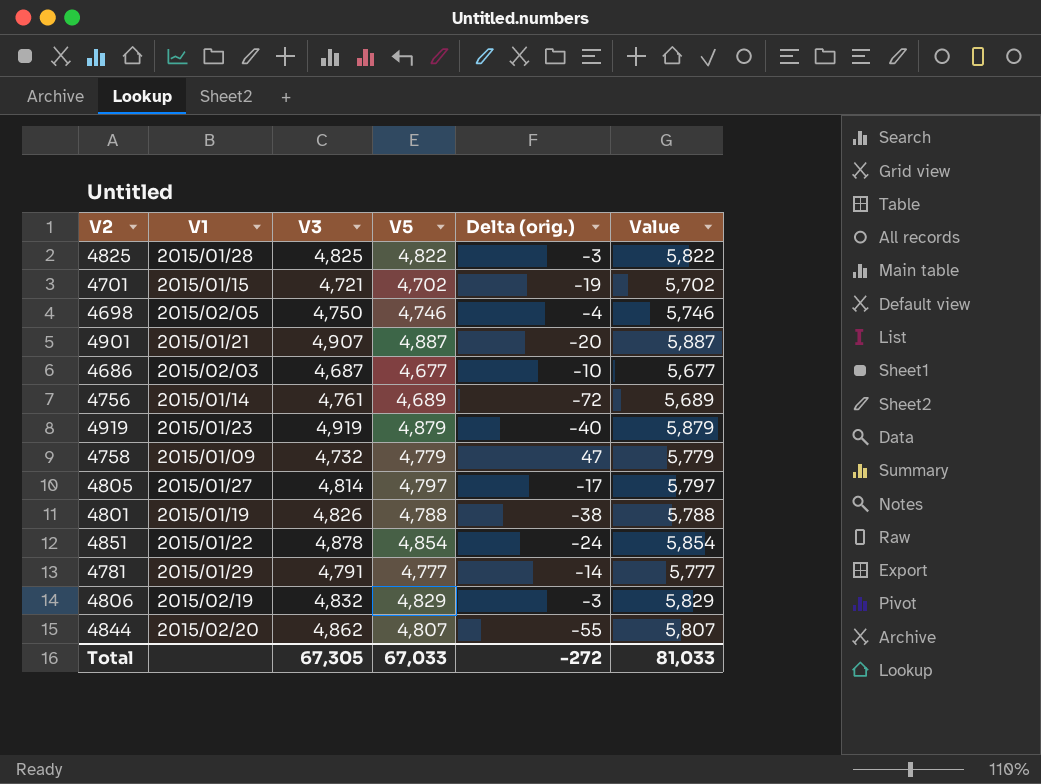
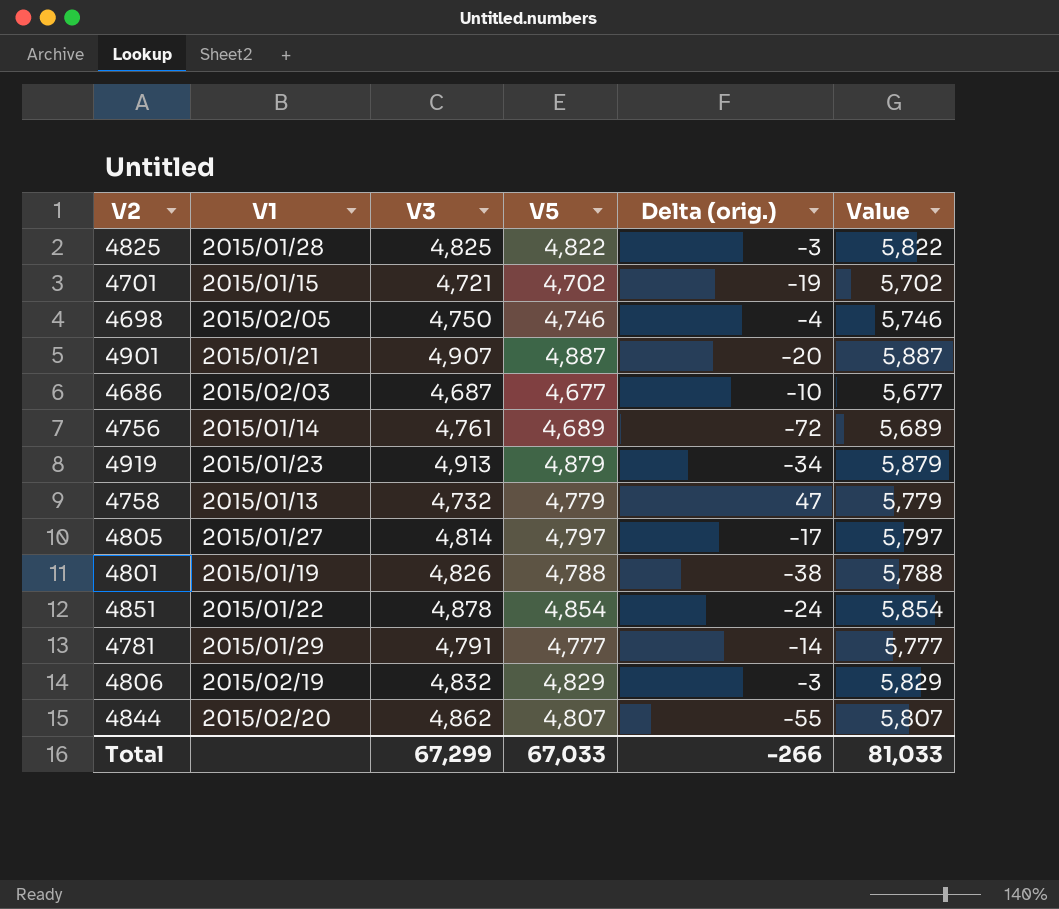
4919 | V3: 4,919 -> 4,913
4919 | Delta (orig.): -40 -> -34
4758 | V1: 2015/01/09 -> 2015/01/13
Total | V3: 67,305 -> 67,299
Total | Delta (orig.): -272 -> -266

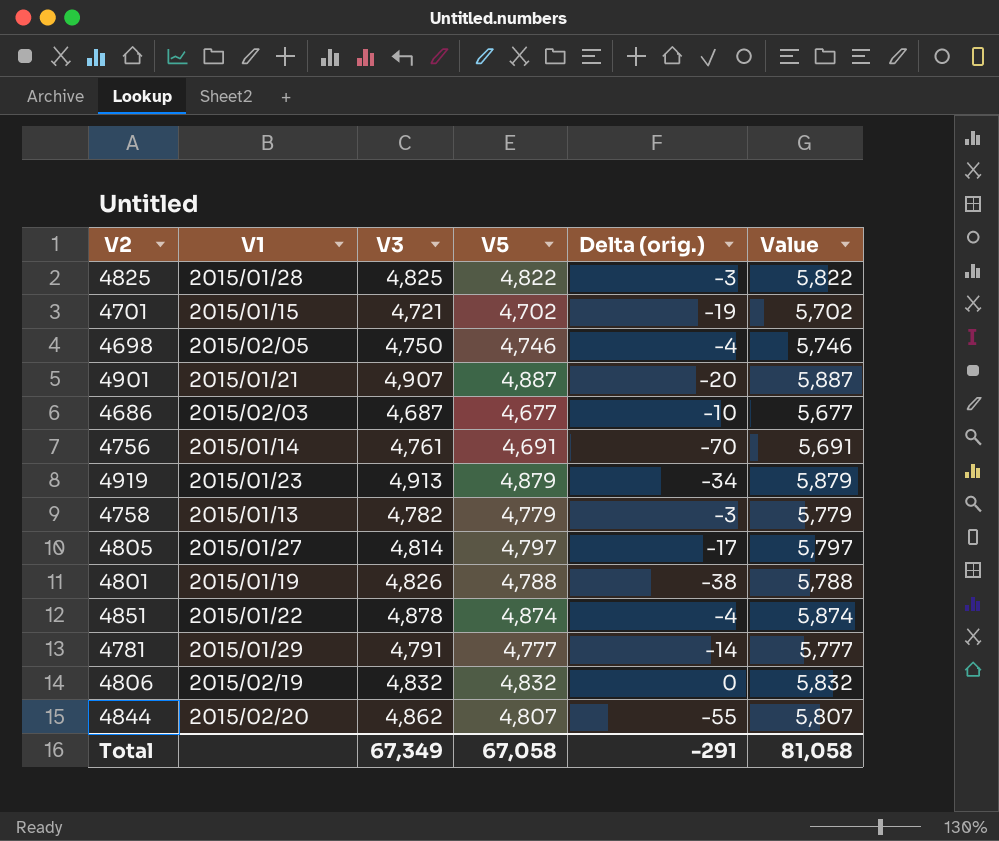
4756 | V5: 4,689 -> 4,691
4756 | Delta (orig.): -72 -> -70
4756 | Value: 5,689 -> 5,691
4758 | V3: 4,732 -> 4,782
4758 | Delta (orig.): 47 -> -3
4851 | V5: 4,854 -> 4,874
4851 | Delta (orig.): -24 -> -4
4851 | Value: 5,854 -> 5,874
4806 | V5: 4,829 -> 4,832
4806 | Delta (orig.): -3 -> 0
4806 | Value: 5,829 -> 5,832
Total | V3: 67,299 -> 67,349
Total | V5: 67,033 -> 67,058
Total | Delta (orig.): -266 -> -291
Total | Value: 81,033 -> 81,058

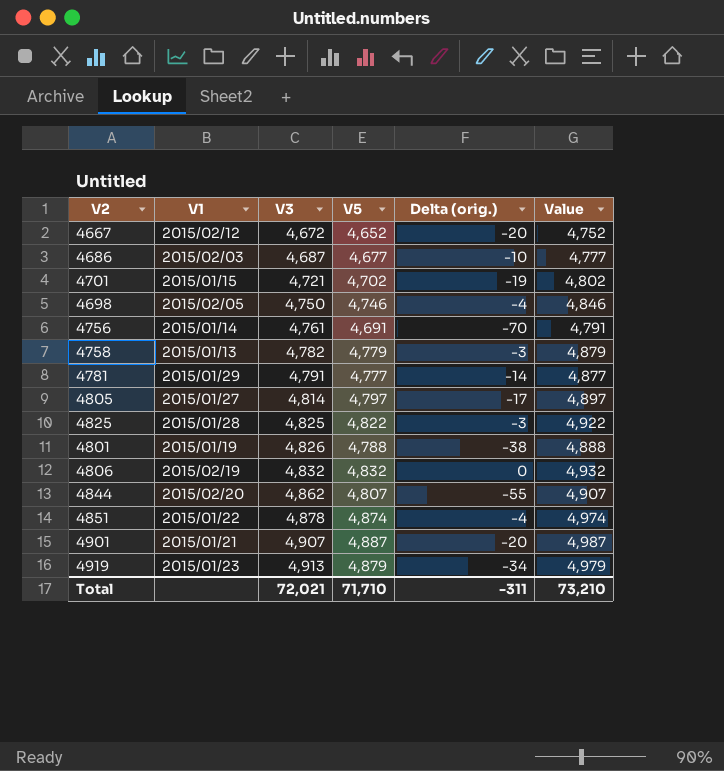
row order: none -> V3 ascending
column Value | formula: [V5] + 1000 -> [V5] + 100
row 4667: none -> 2015/02/12 | 4,672 | 4,652 | -20 | 4,752
Total | V3: 67,349 -> 72,021
Total | V5: 67,058 -> 71,710
Total | Delta (orig.): -291 -> -311
Total | Value: 81,058 -> 73,210

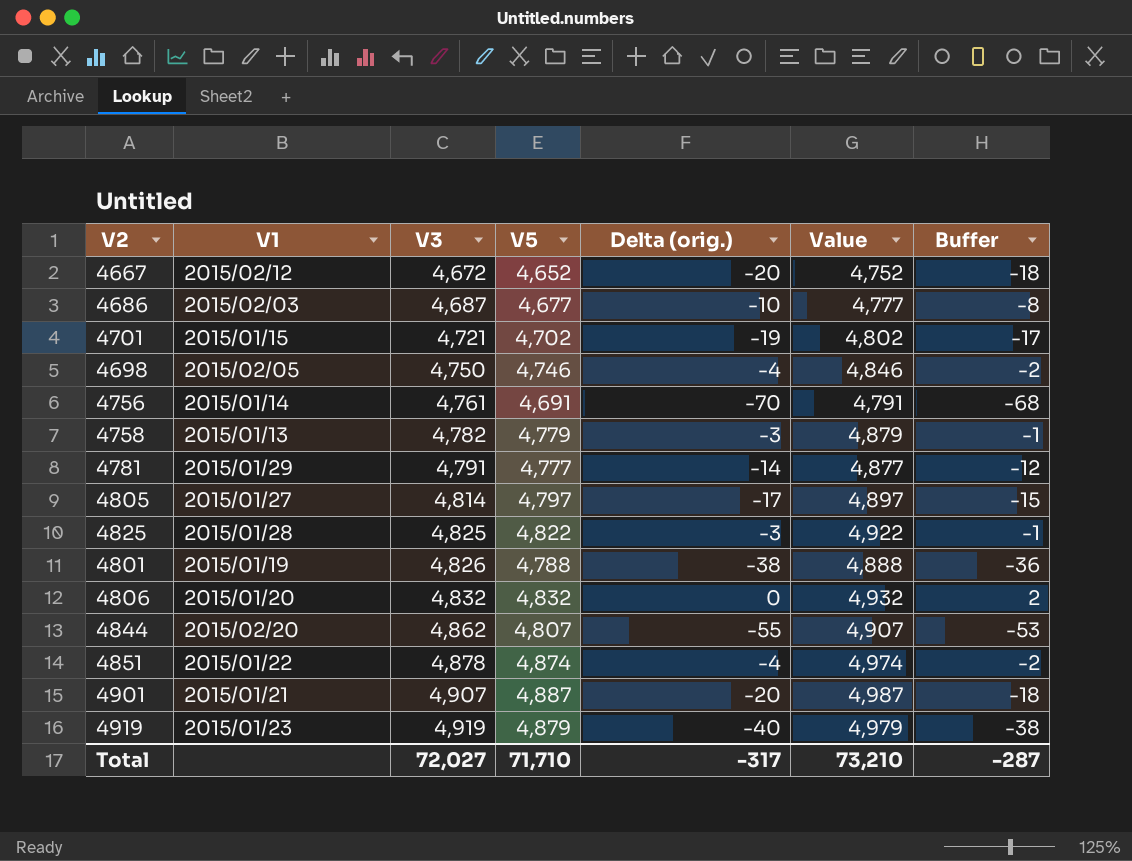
column Buffer | formula: none -> [Delta (orig.)] + 2
4806 | V1: 2015/02/19 -> 2015/01/20
4919 | V3: 4,913 -> 4,919
4919 | Delta (orig.): -34 -> -40
Total | V3: 72,021 -> 72,027
Total | Delta (orig.): -311 -> -317

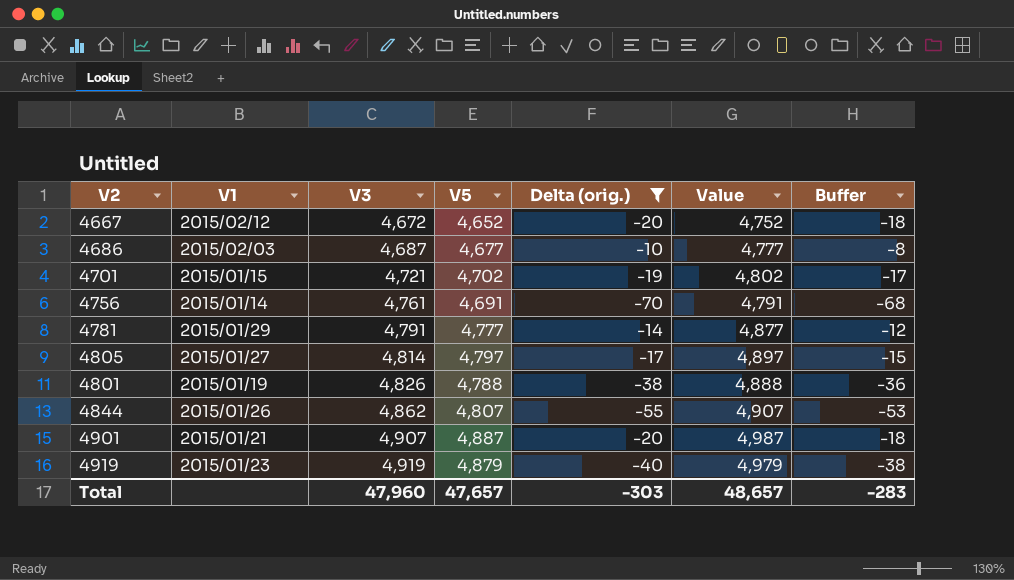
filter: none -> Delta (orig.) <= -10
4844 | V1: 2015/02/20 -> 2015/01/26
Total | V3: 72,027 -> 47,960
Total | V5: 71,710 -> 47,657
Total | Delta (orig.): -317 -> -303
Total | Value: 73,210 -> 48,657
Total | Buffer: -287 -> -283

